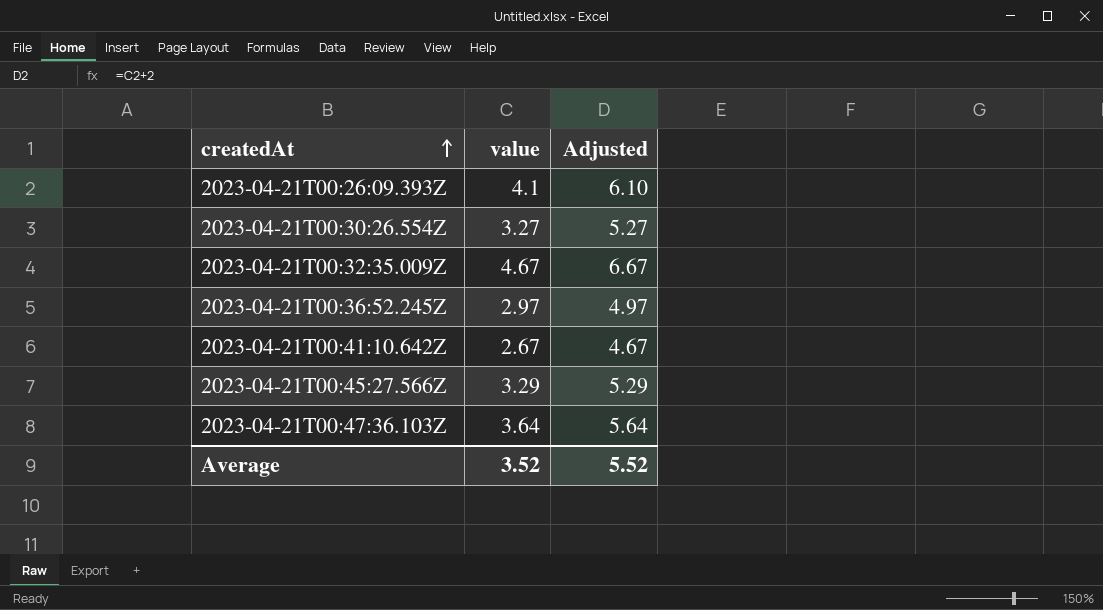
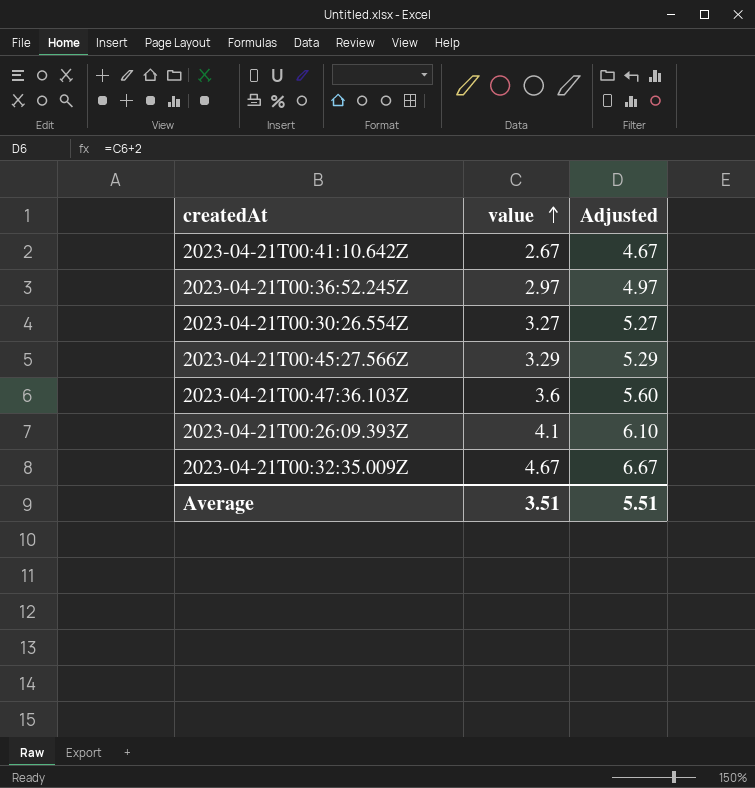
row order: createdAt ascending -> value ascending
2023-04-21T00:47:36.103Z | value: 3.64 -> 3.6
2023-04-21T00:47:36.103Z | Adjusted: 5.64 -> 5.60
Average | value: 3.52 -> 3.51
Average | Adjusted: 5.52 -> 5.51

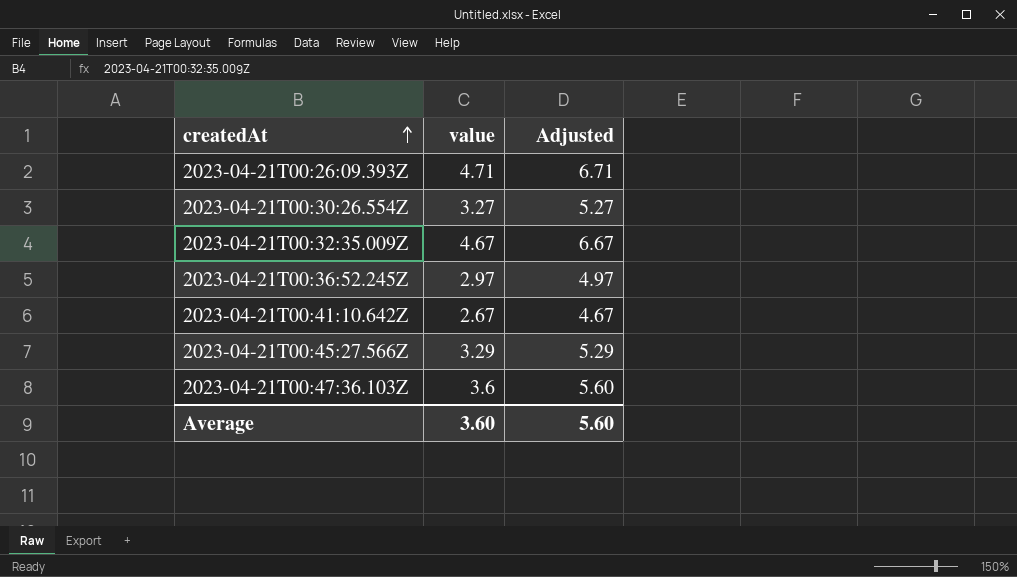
row order: value ascending -> createdAt ascending
2023-04-21T00:26:09.393Z | value: 4.1 -> 4.71
2023-04-21T00:26:09.393Z | Adjusted: 6.10 -> 6.71
Average | value: 3.51 -> 3.60
Average | Adjusted: 5.51 -> 5.60

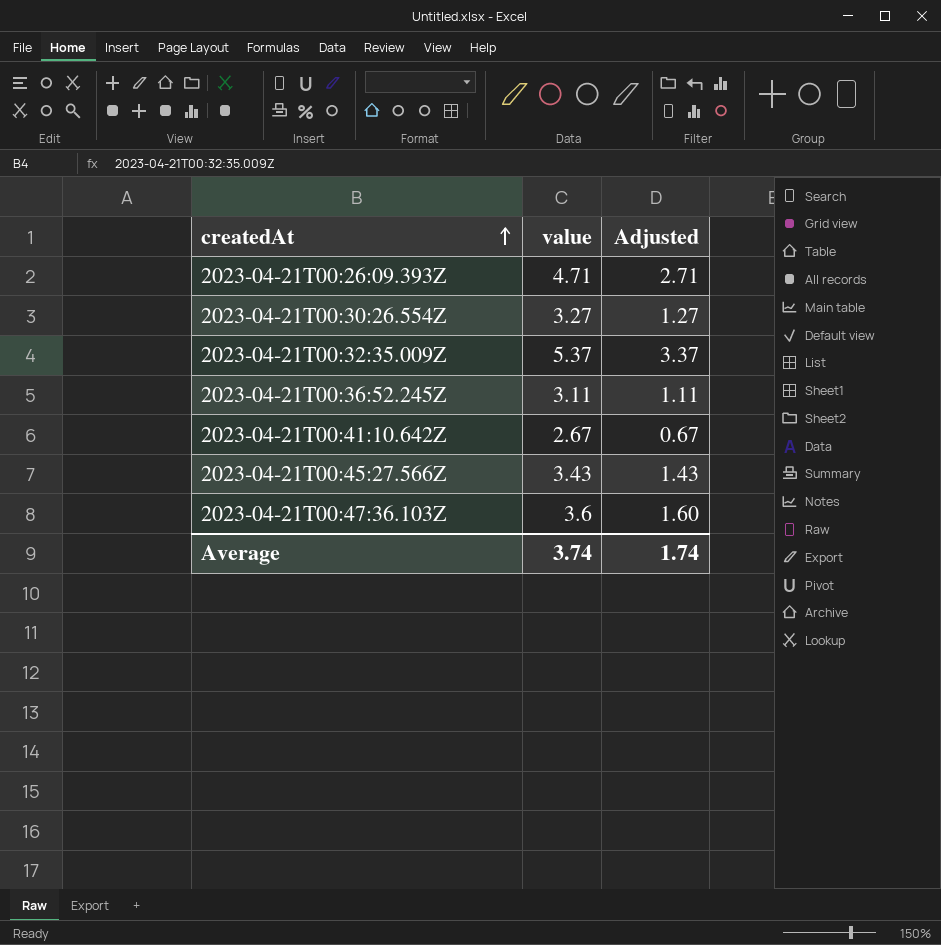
column Adjusted | formula: [value] + 2 -> [value] - 2
2023-04-21T00:32:35.009Z | value: 4.67 -> 5.37
2023-04-21T00:36:52.245Z | value: 2.97 -> 3.11
2023-04-21T00:45:27.566Z | value: 3.29 -> 3.43
Average | value: 3.60 -> 3.74
Average | Adjusted: 5.60 -> 1.74

